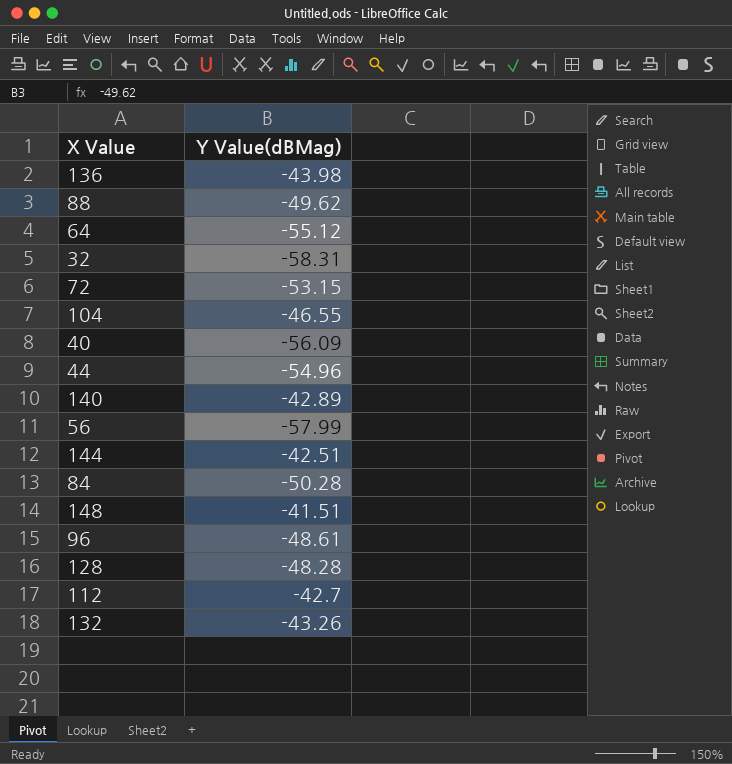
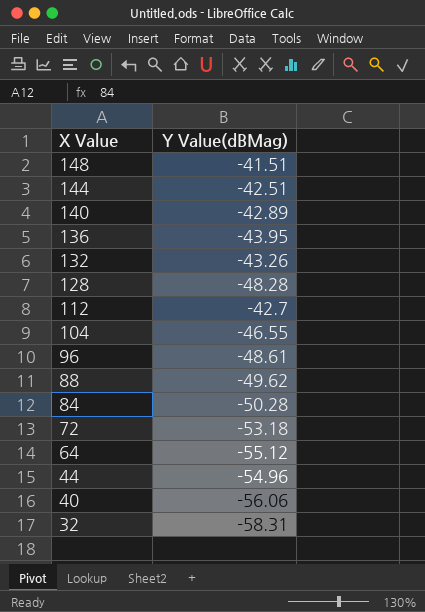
row order: none -> X Value descending
row 56: -57.99 -> none
136 | Y Value(dBMag): -43.98 -> -43.95
72 | Y Value(dBMag): -53.15 -> -53.18
40 | Y Value(dBMag): -56.09 -> -56.06

